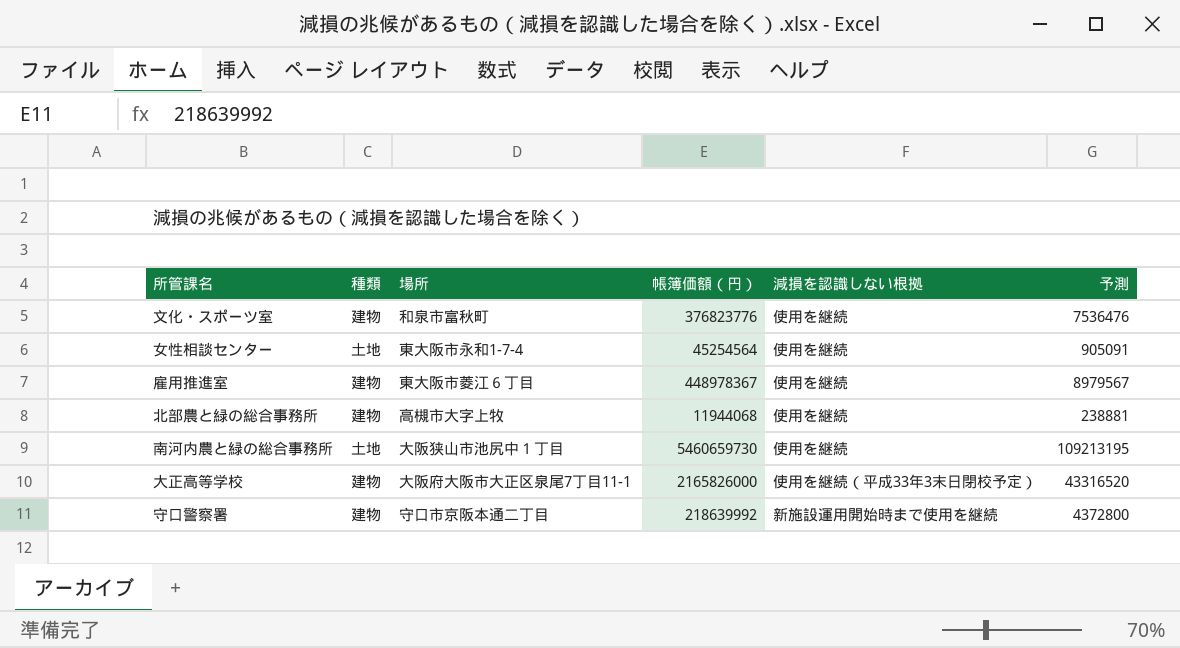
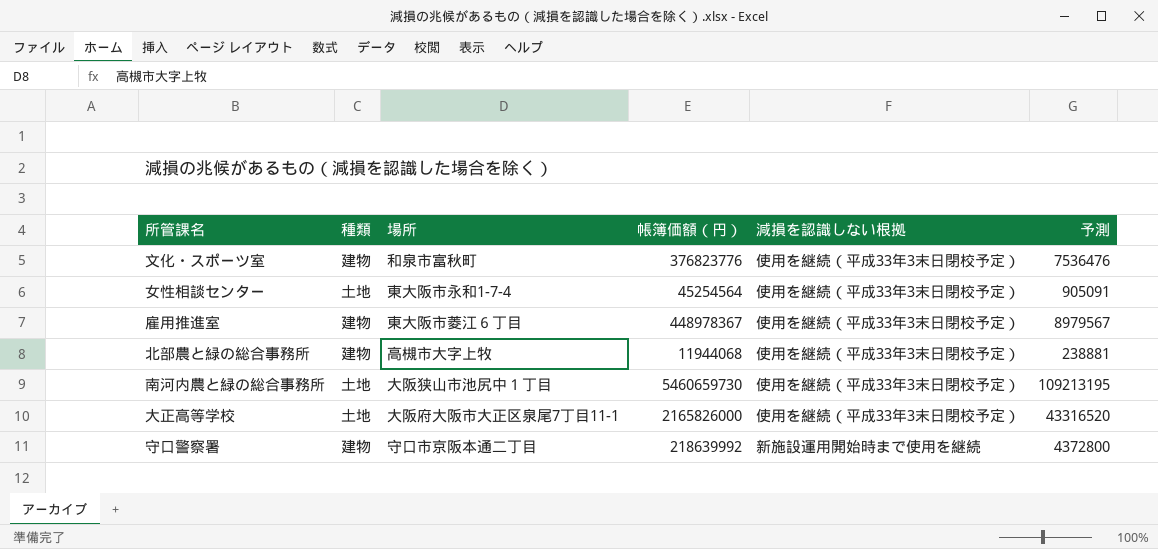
文化・スポーツ室 | 減損を認識しない根拠: 使用を継続 -> 使用を継続（平成33年3末日閉校予定）
女性相談センター | 減損を認識しない根拠: 使用を継続 -> 使用を継続（平成33年3末日閉校予定）
雇用推進室 | 減損を認識しない根拠: 使用を継続 -> 使用を継続（平成33年3末日閉校予定）
北部農と緑の総合事務所 | 減損を認識しない根拠: 使用を継続 -> 使用を継続（平成33年3末日閉校予定）
南河内農と緑の総合事務所 | 減損を認識しない根拠: 使用を継続 -> 使用を継続（平成33年3末日閉校予定）
大正高等学校 | 種類: 建物 -> 土地

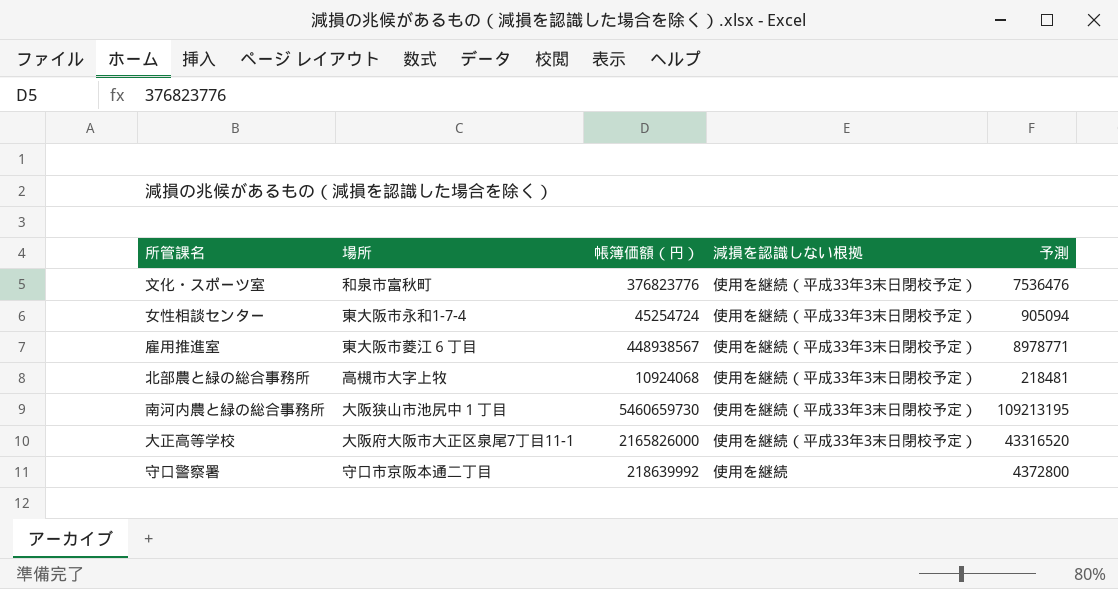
column 種類 | position: 2 -> none
女性相談センター | 帳簿価額（円）: 45254564 -> 45254724
女性相談センター | 予測: 905091 -> 905094
雇用推進室 | 帳簿価額（円）: 448978367 -> 448938567
雇用推進室 | 予測: 8979567 -> 8978771
北部農と緑の総合事務所 | 帳簿価額（円）: 11944068 -> 10924068
北部農と緑の総合事務所 | 予測: 238881 -> 218481
守口警察署 | 減損を認識しない根拠: 新施設運用開始時まで使用を継続 -> 使用を継続

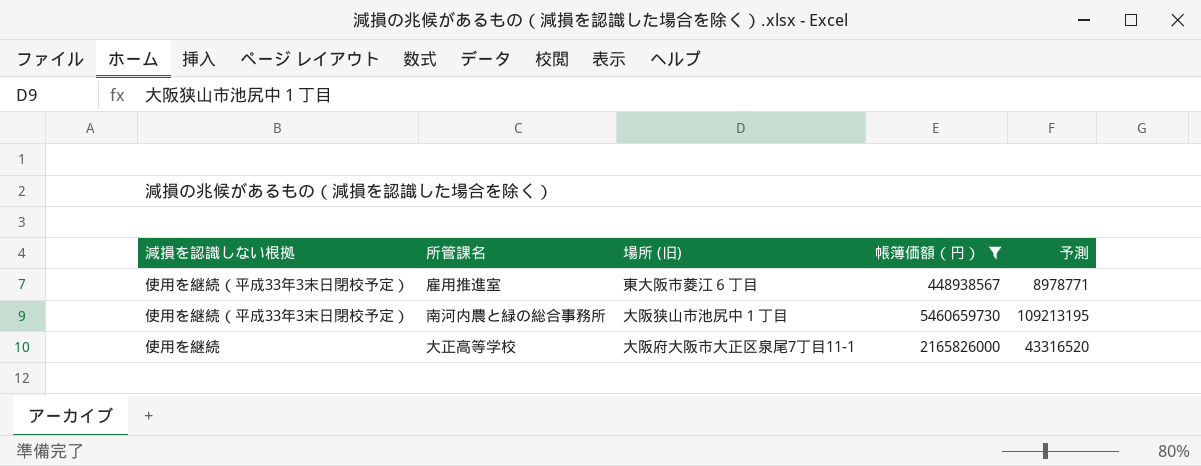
filter: none -> 帳簿価額（円） >= 448938567
column 減損を認識しない根拠 | position: 4 -> 1
column name: 場所 -> 場所 (旧)
大正高等学校 | 減損を認識しない根拠: 使用を継続（平成33年3末日閉校予定） -> 使用を継続

